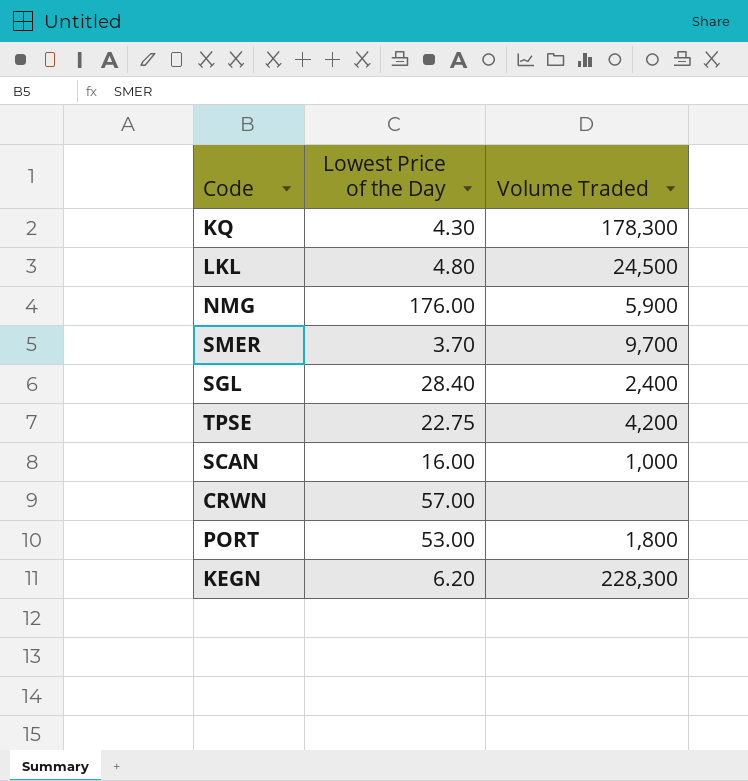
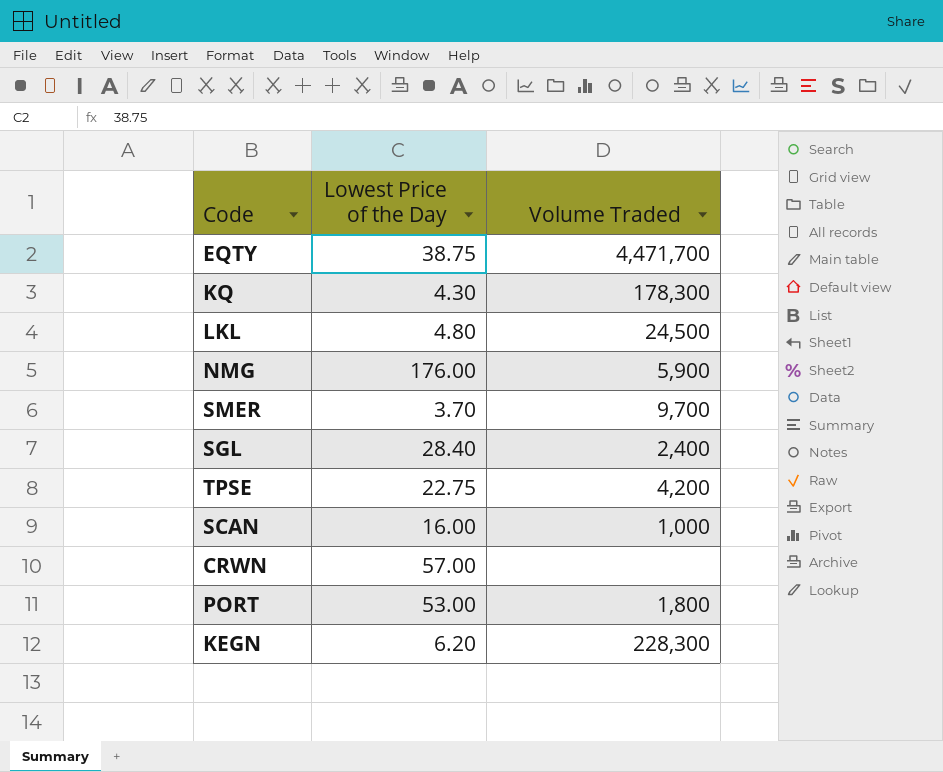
row EQTY: none -> 38.75 | 4,471,700

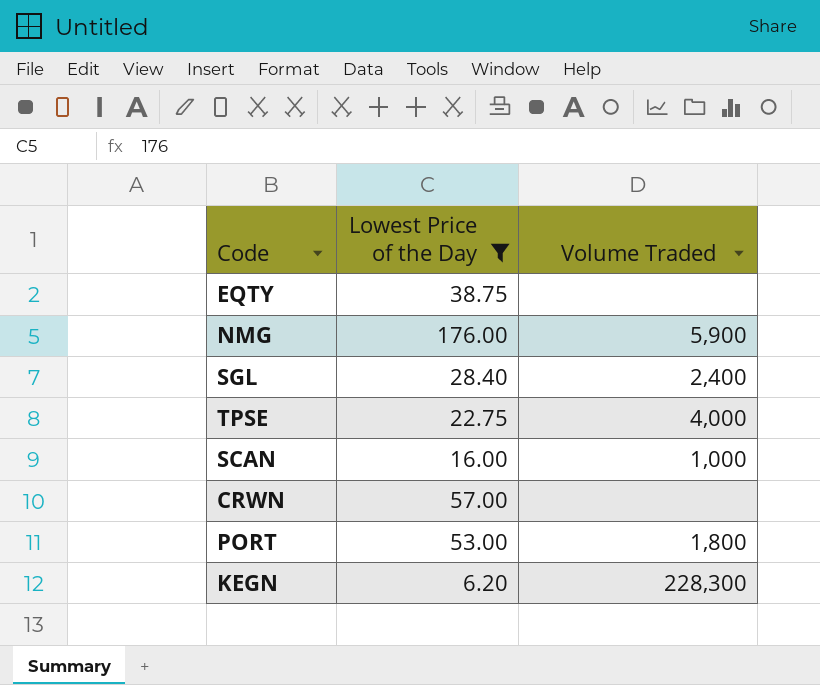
filter: none -> Lowest Price of the Day >= 6.20
EQTY | Volume Traded: 4,471,700 -> none
TPSE | Volume Traded: 4,200 -> 4,000

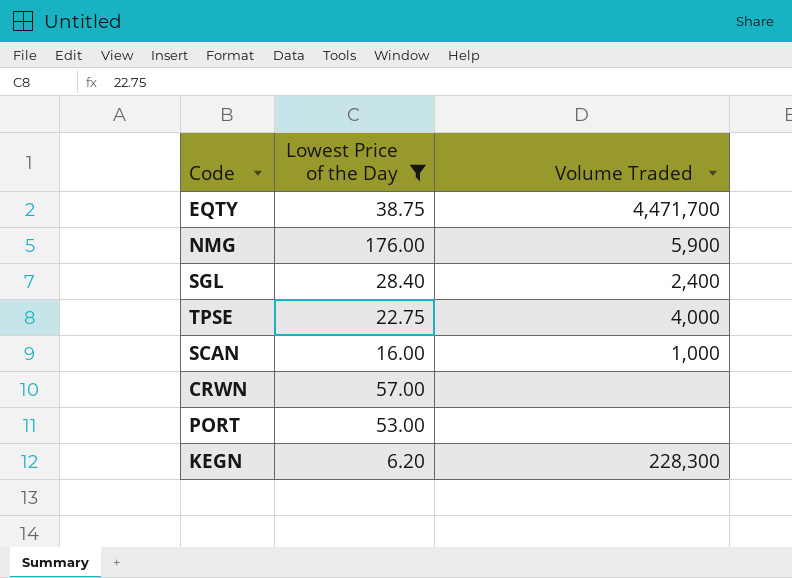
EQTY | Volume Traded: none -> 4,471,700
PORT | Volume Traded: 1,800 -> none

